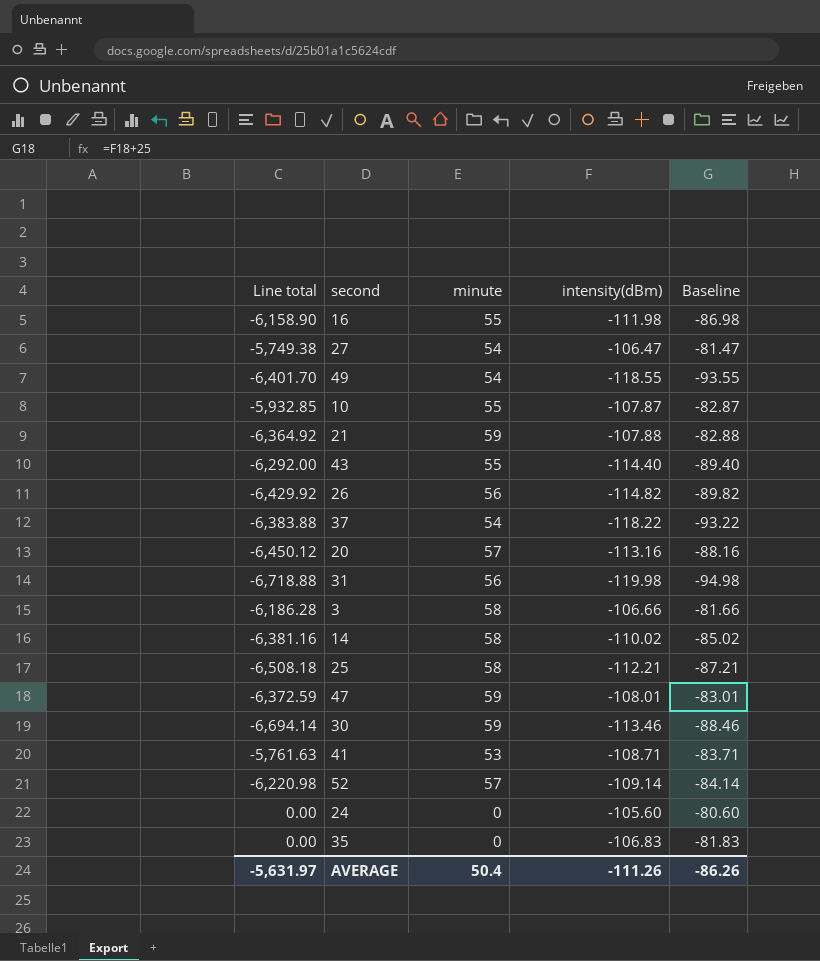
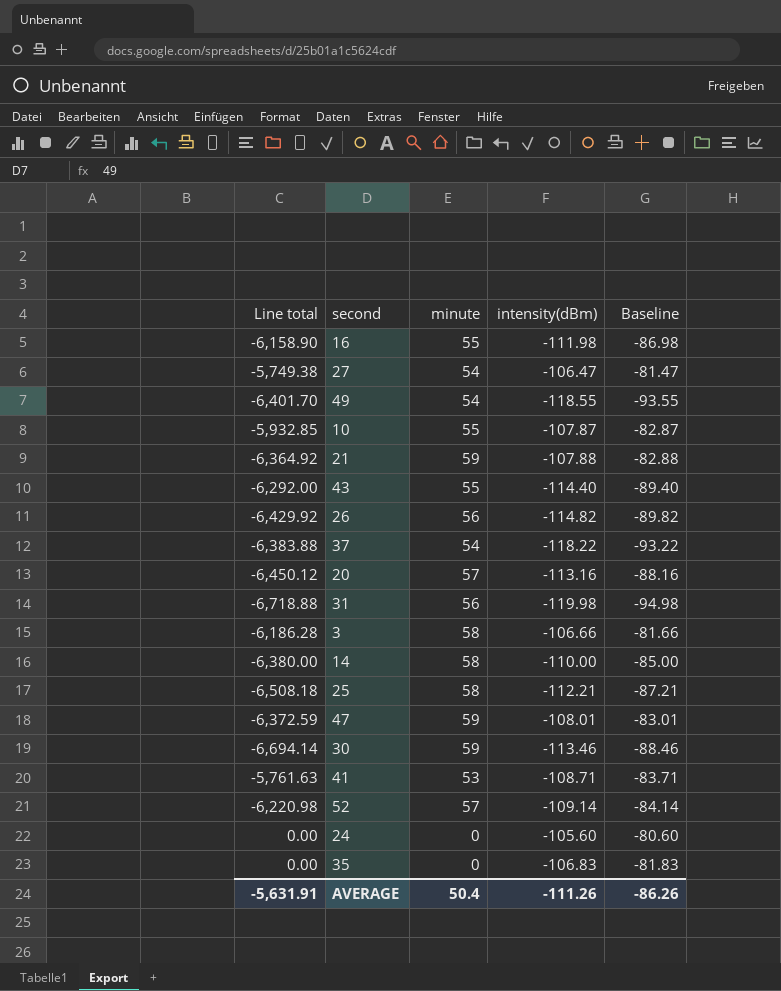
14 | Line total: -6,381.16 -> -6,380.00
14 | intensity(dBm): -110.02 -> -110.00
14 | Baseline: -85.02 -> -85.00
AVERAGE | Line total: -5,631.97 -> -5,631.91

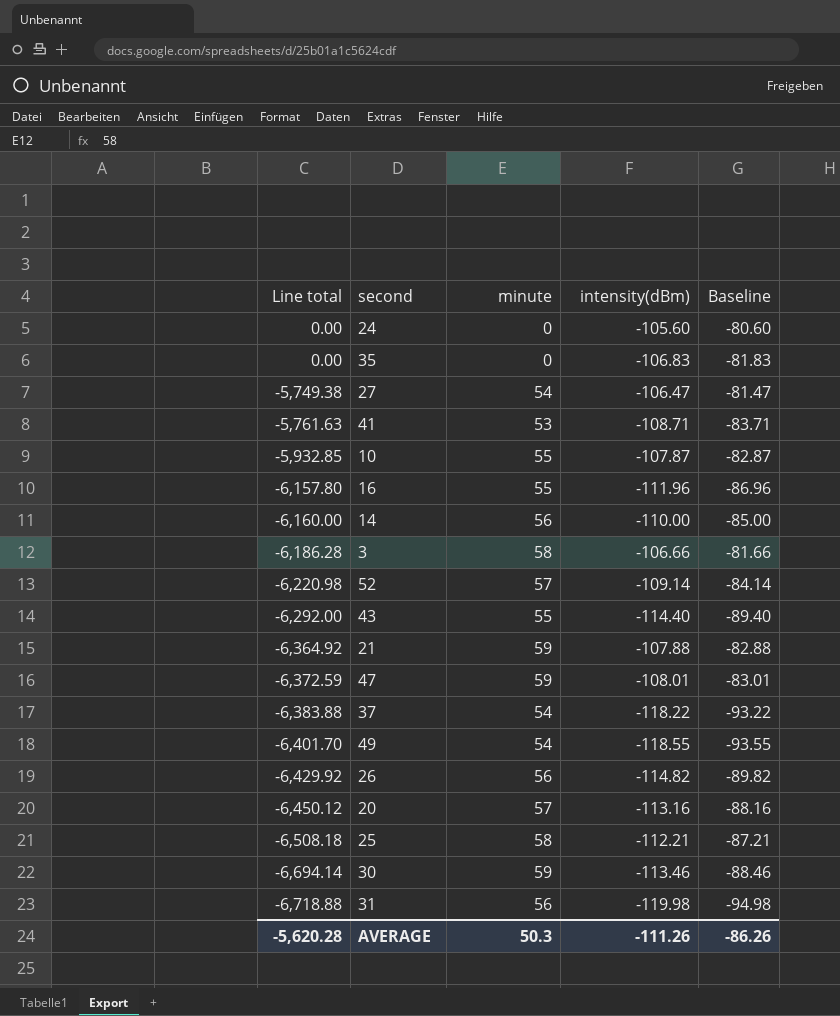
row order: none -> Line total descending
16 | Line total: -6,158.90 -> -6,157.80
16 | intensity(dBm): -111.98 -> -111.96
16 | Baseline: -86.98 -> -86.96
14 | Line total: -6,380.00 -> -6,160.00
14 | minute: 58 -> 56
AVERAGE | Line total: -5,631.91 -> -5,620.28
AVERAGE | minute: 50.4 -> 50.3

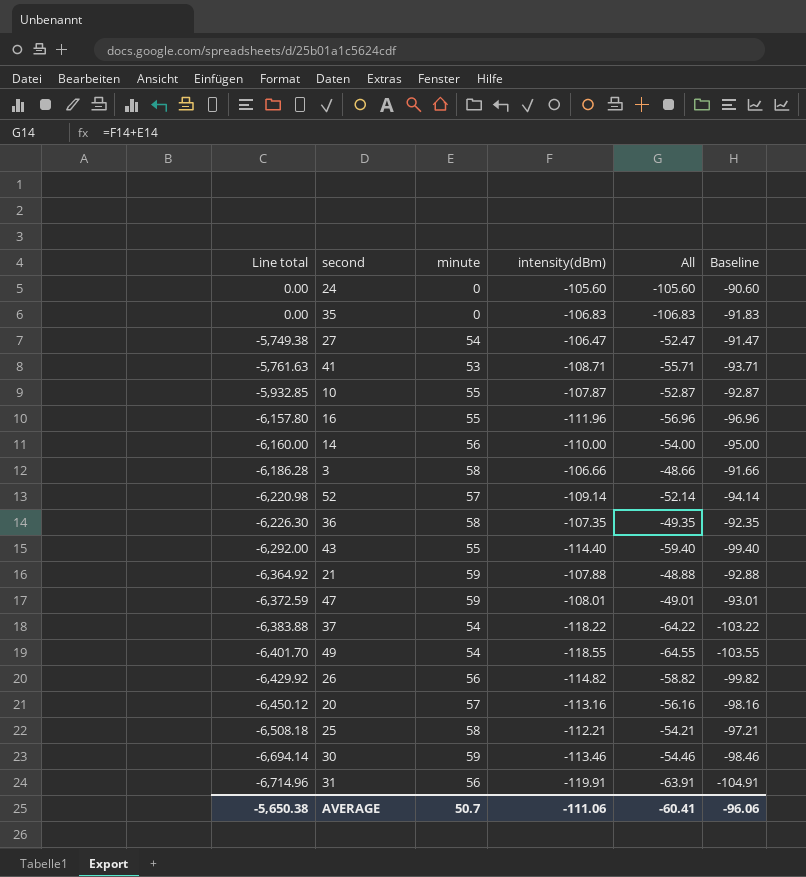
column All | formula: none -> [minute] + [intensity(dBm)]
column Baseline | formula: [intensity(dBm)] + 25 -> [intensity(dBm)] + 15
row 36: none -> -6,226.30 | 58 | -107.35 | -49.35 | -92.35
31 | Line total: -6,718.88 -> -6,714.96
31 | intensity(dBm): -119.98 -> -119.91
AVERAGE | Line total: -5,620.28 -> -5,650.38
AVERAGE | minute: 50.3 -> 50.7
AVERAGE | intensity(dBm): -111.26 -> -111.06
AVERAGE | Baseline: -86.26 -> -96.06

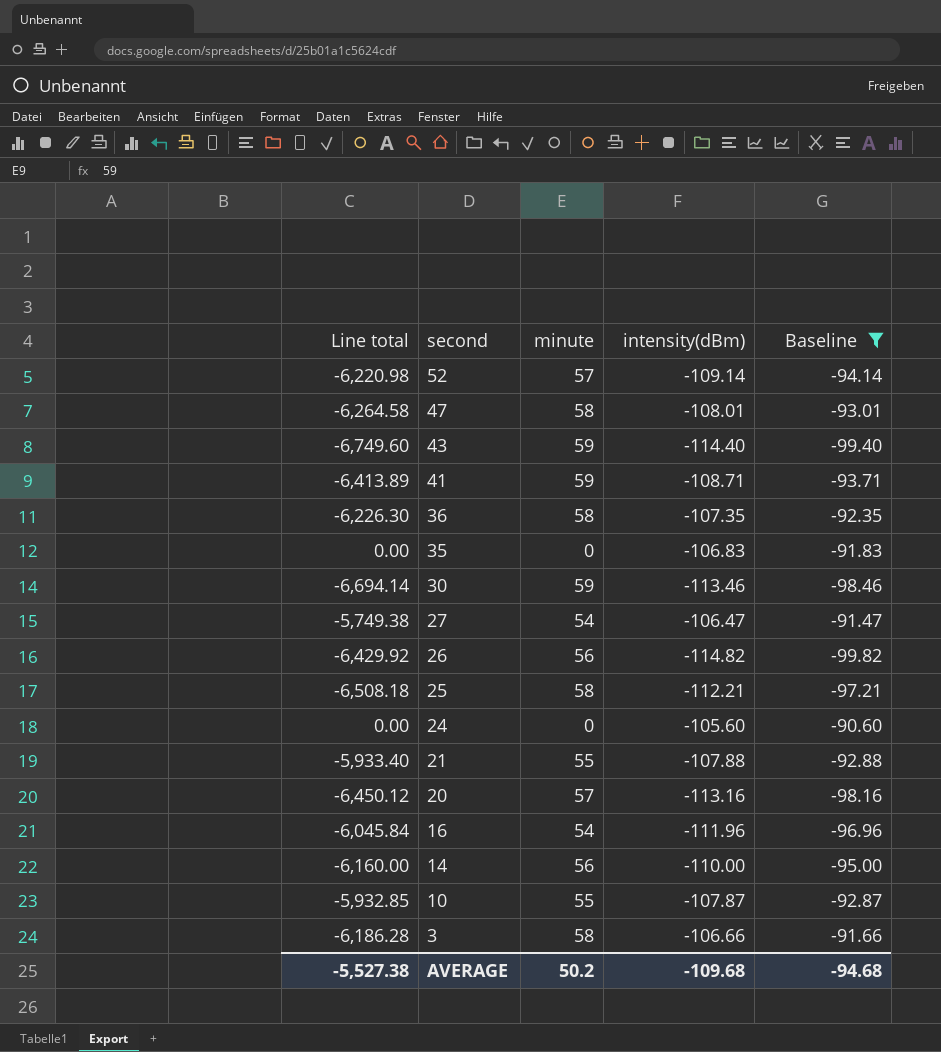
filter: none -> Baseline >= -99.82
row order: Line total descending -> second descending
column All | formula: [minute] + [intensity(dBm)] -> none
47 | Line total: -6,372.59 -> -6,264.58
47 | minute: 59 -> 58
43 | Line total: -6,292.00 -> -6,749.60
43 | minute: 55 -> 59
41 | Line total: -5,761.63 -> -6,413.89
41 | minute: 53 -> 59
21 | Line total: -6,364.92 -> -5,933.40
21 | minute: 59 -> 55
16 | Line total: -6,157.80 -> -6,045.84
16 | minute: 55 -> 54
AVERAGE | Line total: -5,650.38 -> -5,527.38
AVERAGE | minute: 50.7 -> 50.2
AVERAGE | intensity(dBm): -111.06 -> -109.68
AVERAGE | Baseline: -96.06 -> -94.68

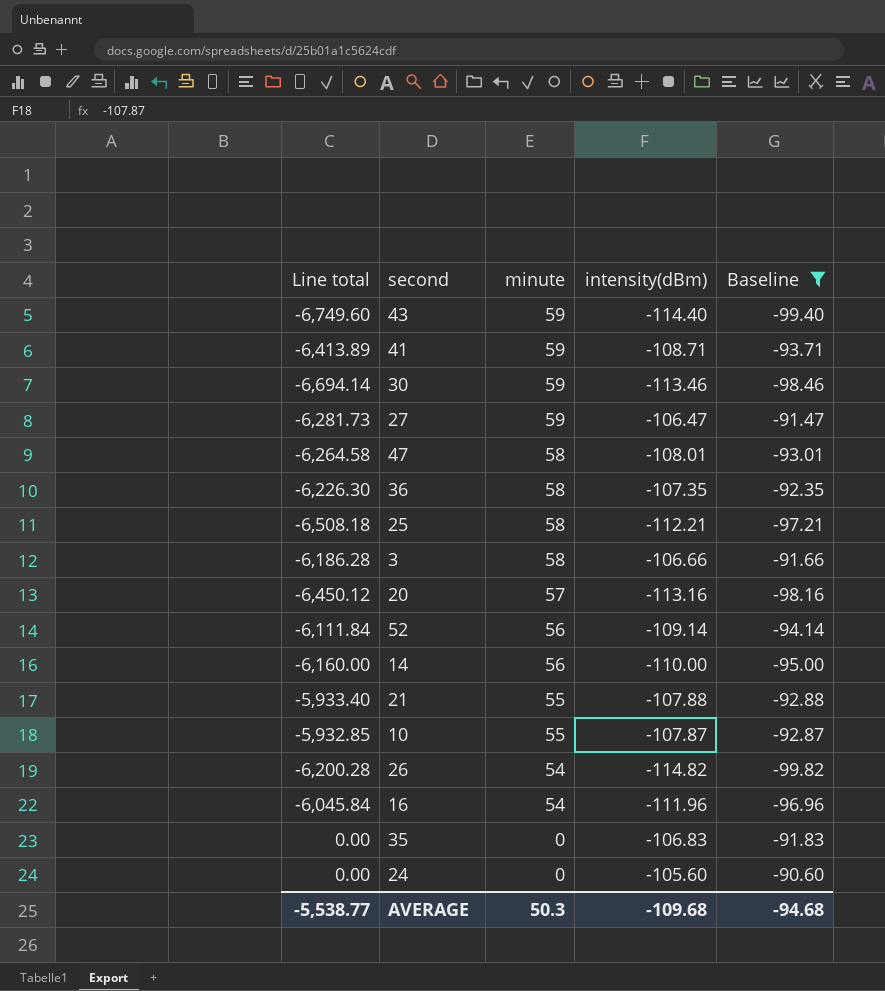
row order: second descending -> minute descending
27 | Line total: -5,749.38 -> -6,281.73
27 | minute: 54 -> 59
52 | Line total: -6,220.98 -> -6,111.84
52 | minute: 57 -> 56
26 | Line total: -6,429.92 -> -6,200.28
26 | minute: 56 -> 54
AVERAGE | Line total: -5,527.38 -> -5,538.77
AVERAGE | minute: 50.2 -> 50.3

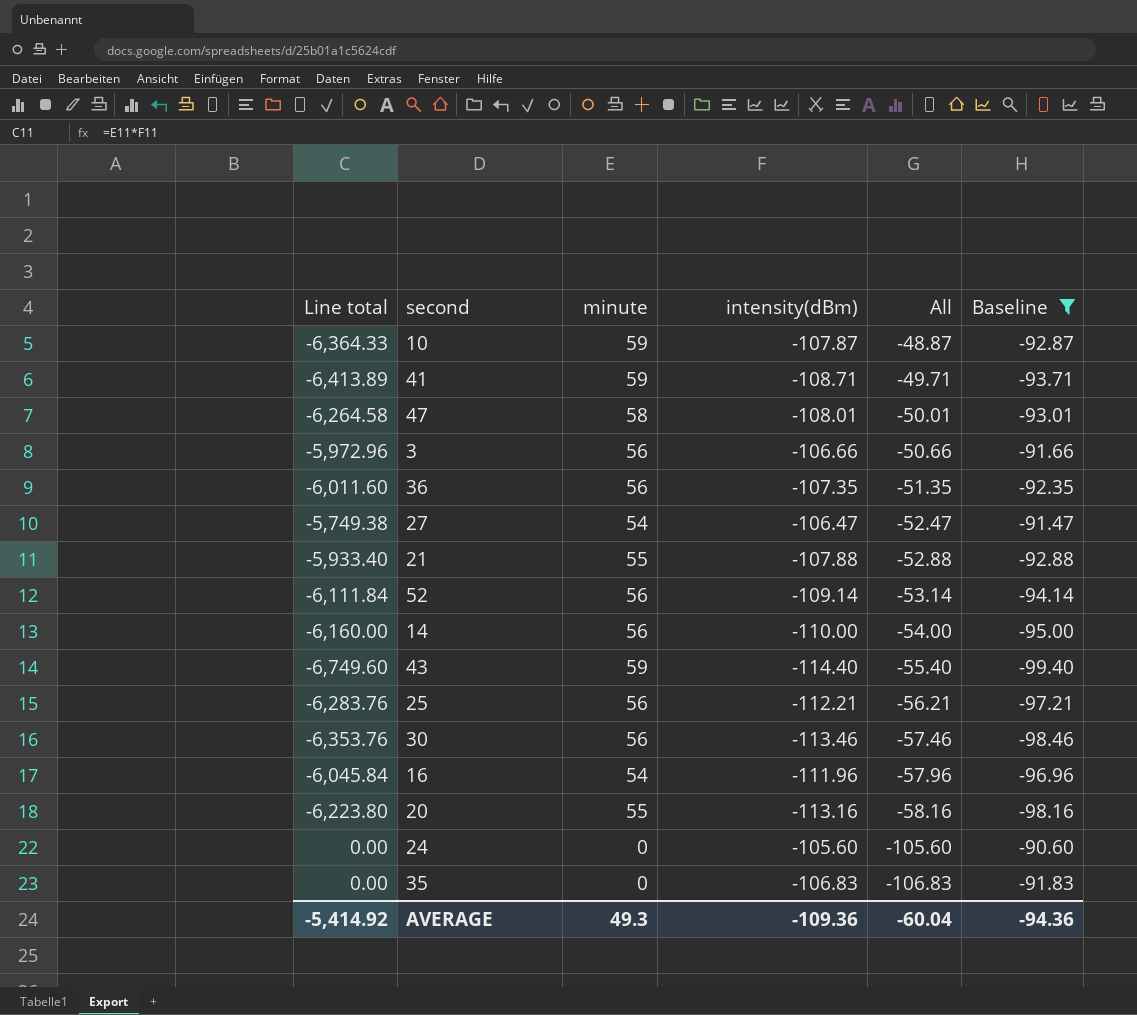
row order: minute descending -> All descending
column All | formula: none -> [minute] + [intensity(dBm)]
row 26: -6,200.28 | 54 | -114.82 | -99.82 -> none
10 | Line total: -5,932.85 -> -6,364.33
10 | minute: 55 -> 59
3 | Line total: -6,186.28 -> -5,972.96
3 | minute: 58 -> 56
36 | Line total: -6,226.30 -> -6,011.60
36 | minute: 58 -> 56
27 | Line total: -6,281.73 -> -5,749.38
27 | minute: 59 -> 54
25 | Line total: -6,508.18 -> -6,283.76
25 | minute: 58 -> 56
30 | Line total: -6,694.14 -> -6,353.76
30 | minute: 59 -> 56
20 | Line total: -6,450.12 -> -6,223.80
20 | minute: 57 -> 55
AVERAGE | Line total: -5,538.77 -> -5,414.92
AVERAGE | minute: 50.3 -> 49.3
AVERAGE | intensity(dBm): -109.68 -> -109.36
AVERAGE | Baseline: -94.68 -> -94.36

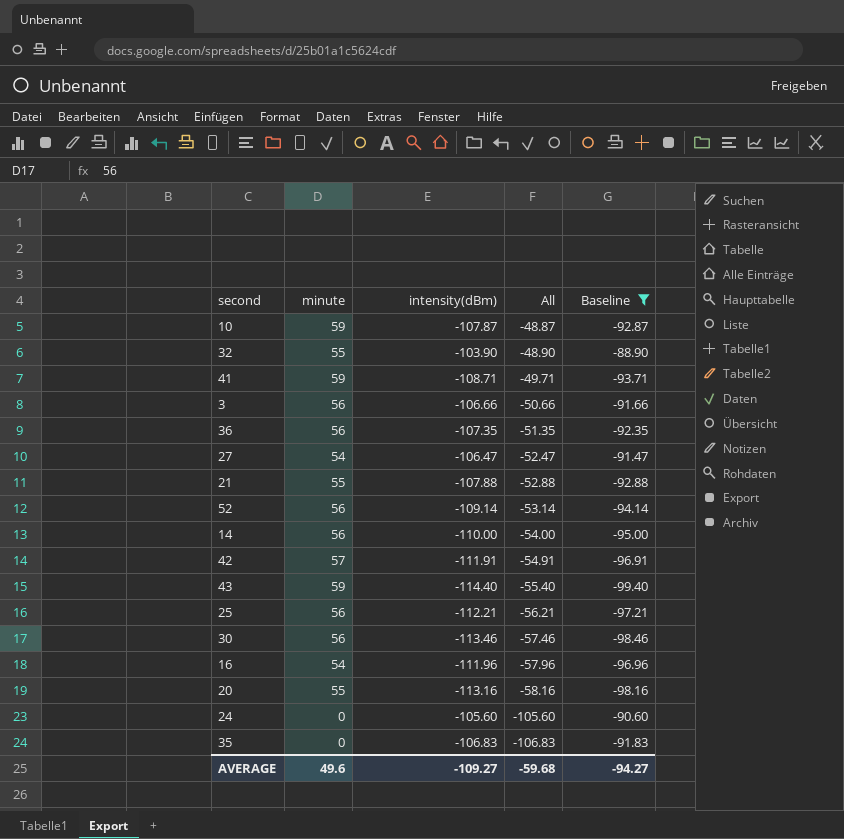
column Line total | formula: [minute] * [intensity(dBm)] -> none
row 47: -6,264.58 | 58 | -108.01 | -50.01 | -93.01 -> none
row 32: none -> 55 | -103.90 | -48.90 | -88.90
row 42: none -> 57 | -111.91 | -54.91 | -96.91
AVERAGE | minute: 49.3 -> 49.6
AVERAGE | intensity(dBm): -109.36 -> -109.27
AVERAGE | All: -60.04 -> -59.68
AVERAGE | Baseline: -94.36 -> -94.27

